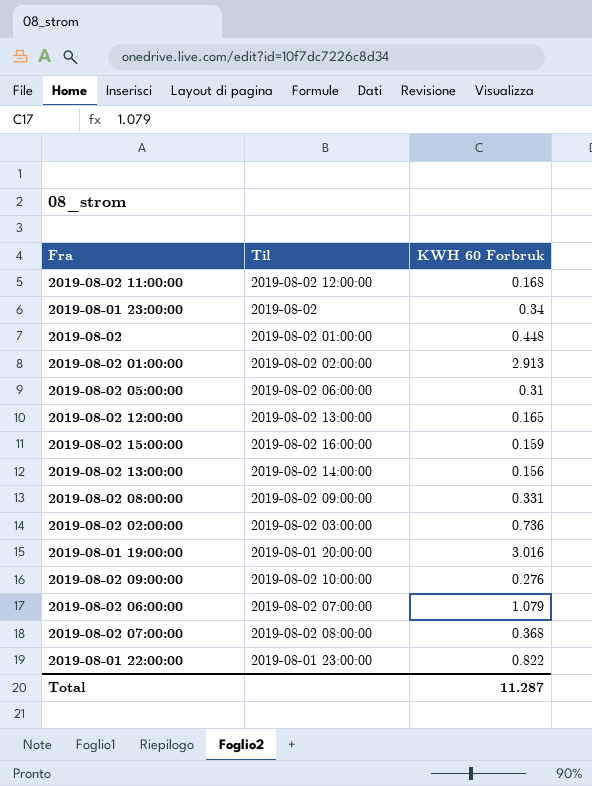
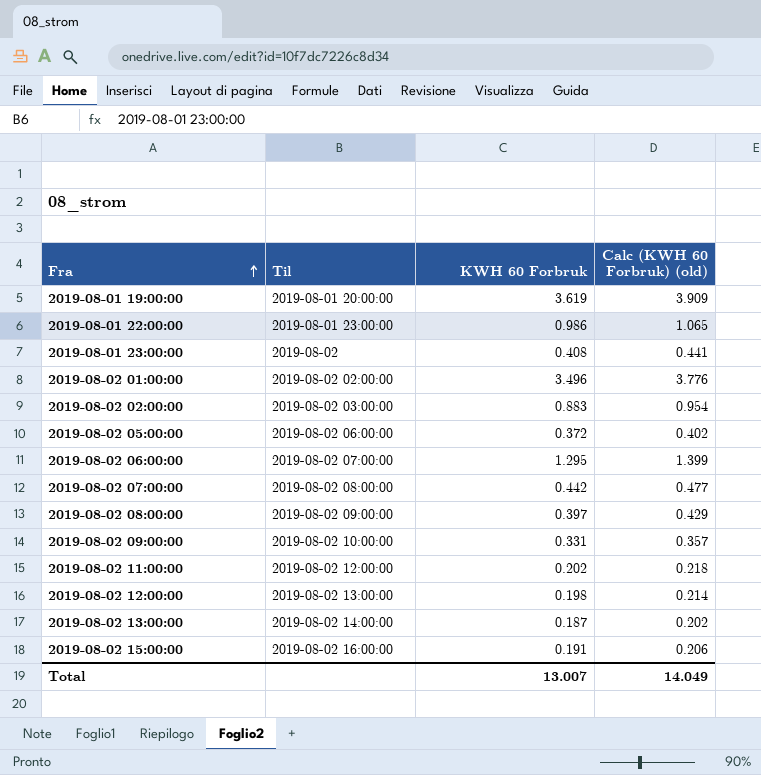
row order: none -> Fra ascending
column Calc (KWH 60 Forbruk) (old) | formula: none -> [KWH 60 Forbruk] * 1.08
row 2019-08-02: 2019-08-02 01:00:00 | 0.448 -> none
2019-08-01 19:00:00 | KWH 60 Forbruk: 3.016 -> 3.619
2019-08-01 22:00:00 | KWH 60 Forbruk: 0.822 -> 0.986
2019-08-01 23:00:00 | KWH 60 Forbruk: 0.34 -> 0.408
2019-08-02 01:00:00 | KWH 60 Forbruk: 2.913 -> 3.496
2019-08-02 02:00:00 | KWH 60 Forbruk: 0.736 -> 0.883
2019-08-02 05:00:00 | KWH 60 Forbruk: 0.31 -> 0.372
2019-08-02 06:00:00 | KWH 60 Forbruk: 1.079 -> 1.295
2019-08-02 07:00:00 | KWH 60 Forbruk: 0.368 -> 0.442
2019-08-02 08:00:00 | KWH 60 Forbruk: 0.331 -> 0.397
2019-08-02 09:00:00 | KWH 60 Forbruk: 0.276 -> 0.331
2019-08-02 11:00:00 | KWH 60 Forbruk: 0.168 -> 0.202
2019-08-02 12:00:00 | KWH 60 Forbruk: 0.165 -> 0.198
2019-08-02 13:00:00 | KWH 60 Forbruk: 0.156 -> 0.187
2019-08-02 15:00:00 | KWH 60 Forbruk: 0.159 -> 0.191
Total | KWH 60 Forbruk: 11.287 -> 13.007

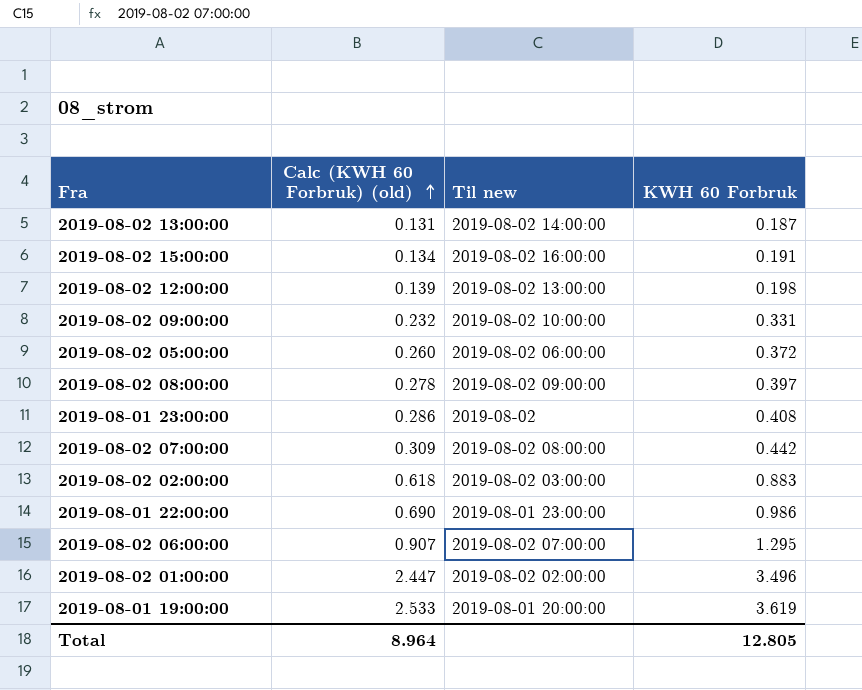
row order: Fra ascending -> Calc (KWH 60 Forbruk) (old) ascending
column Calc (KWH 60 Forbruk) (old) | formula: [KWH 60 Forbruk] * 1.08 -> [KWH 60 Forbruk] * 0.7
column Calc (KWH 60 Forbruk) (old) | position: 4 -> 2
column name: Til -> Til new
row 2019-08-02 11:00:00: 2019-08-02 12:00:00 | 0.202 | 0.218 -> none
Total | Calc (KWH 60 Forbruk) (old): 14.049 -> 8.964
Total | KWH 60 Forbruk: 13.007 -> 12.805

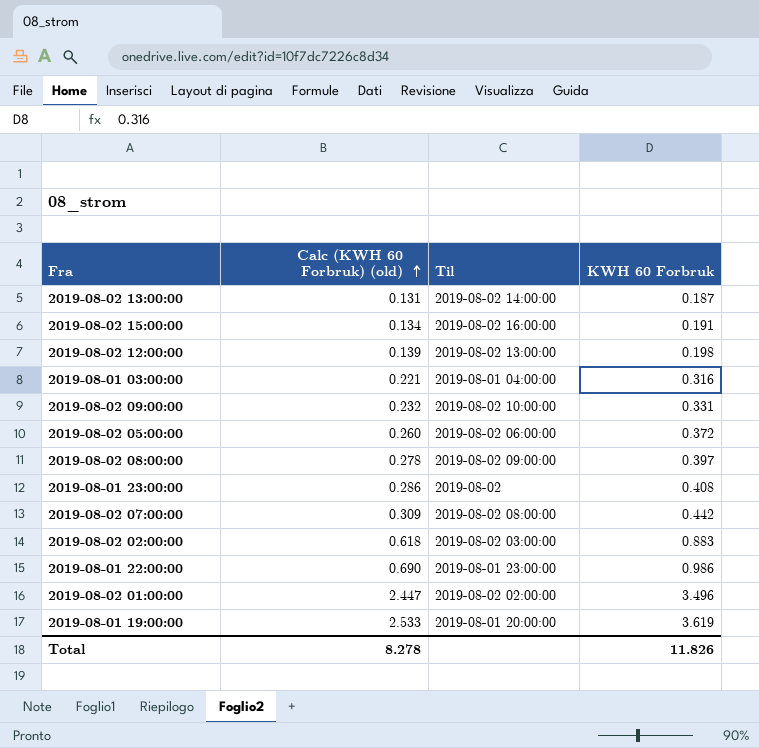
column name: Til new -> Til
row 2019-08-02 06:00:00: 0.907 | 2019-08-02 07:00:00 | 1.295 -> none
row 2019-08-01 03:00:00: none -> 0.221 | 2019-08-01 04:00:00 | 0.316
Total | Calc (KWH 60 Forbruk) (old): 8.964 -> 8.278
Total | KWH 60 Forbruk: 12.805 -> 11.826

